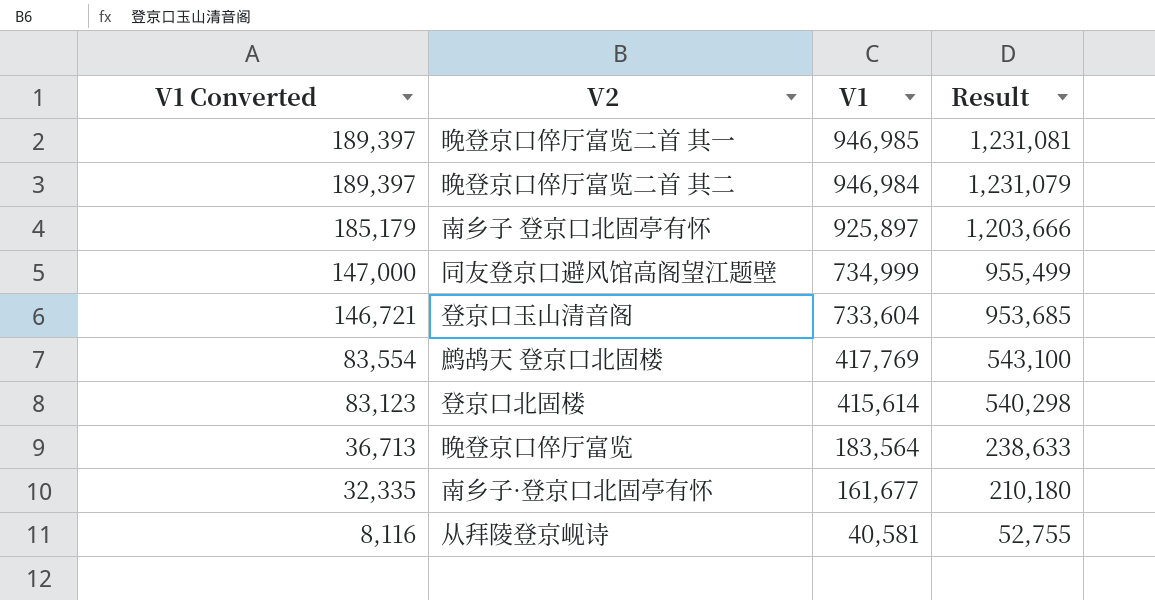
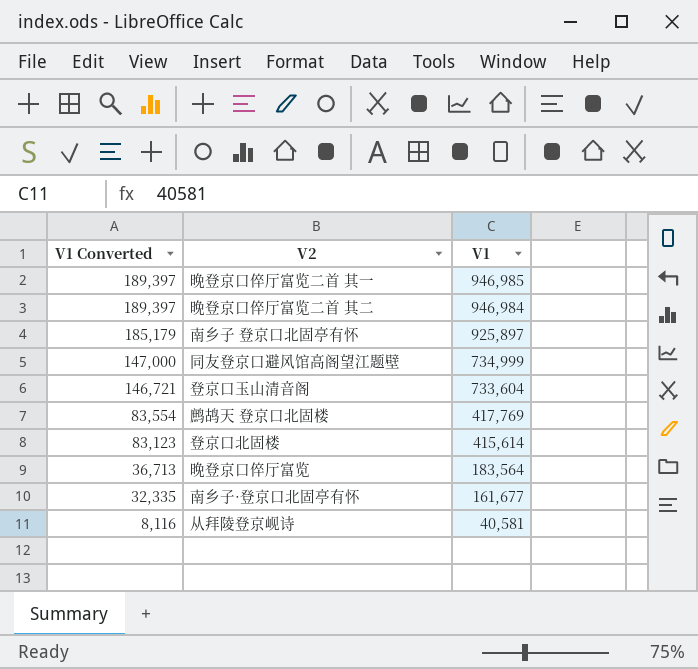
column Result | formula: [V1] * 1.3 -> none

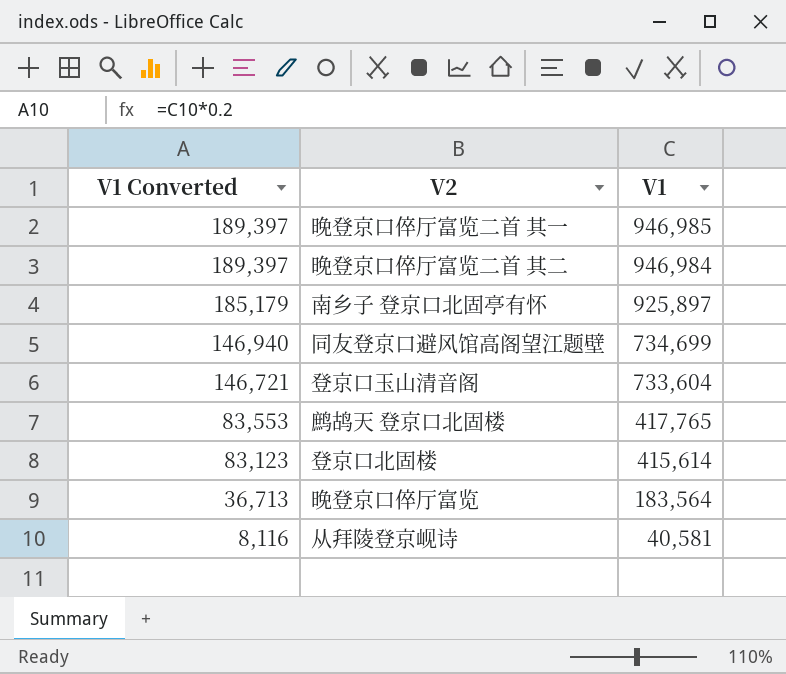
row 南乡子·登京口北固亭有怀: 32,335 | 161,677 -> none
同友登京口避风馆高阁望江题壁 | V1 Converted: 147,000 -> 146,940
同友登京口避风馆高阁望江题壁 | V1: 734,999 -> 734,699
鹧鸪天 登京口北固楼 | V1 Converted: 83,554 -> 83,553
鹧鸪天 登京口北固楼 | V1: 417,769 -> 417,765

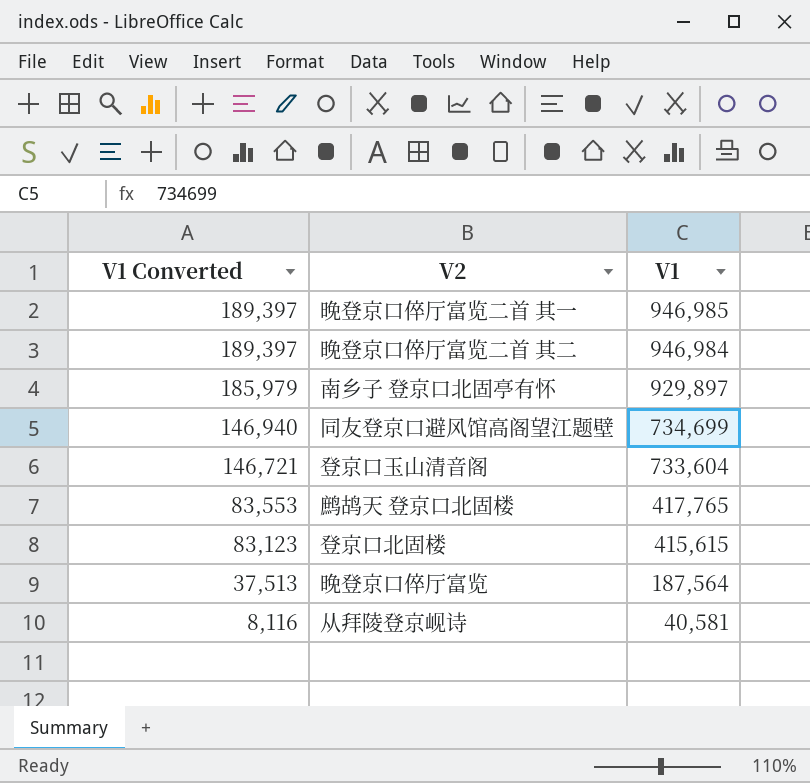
南乡子 登京口北固亭有怀 | V1 Converted: 185,179 -> 185,979
南乡子 登京口北固亭有怀 | V1: 925,897 -> 929,897
登京口北固楼 | V1: 415,614 -> 415,615
晚登京口倅厅富览 | V1 Converted: 36,713 -> 37,513
晚登京口倅厅富览 | V1: 183,564 -> 187,564

